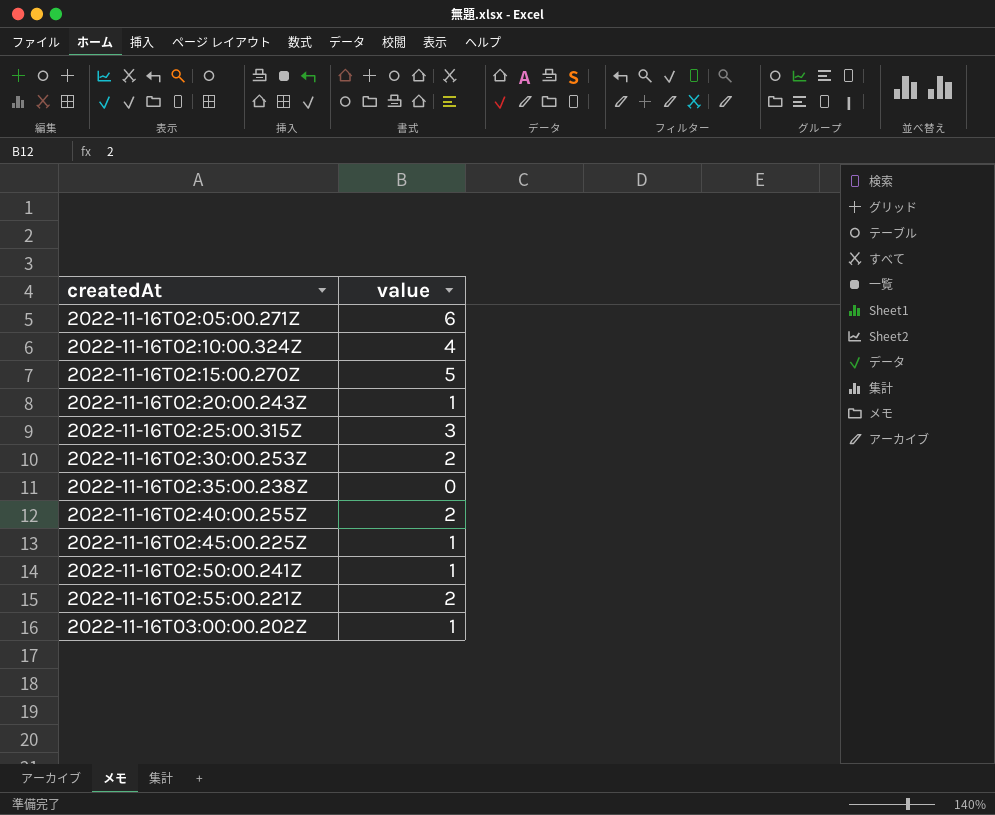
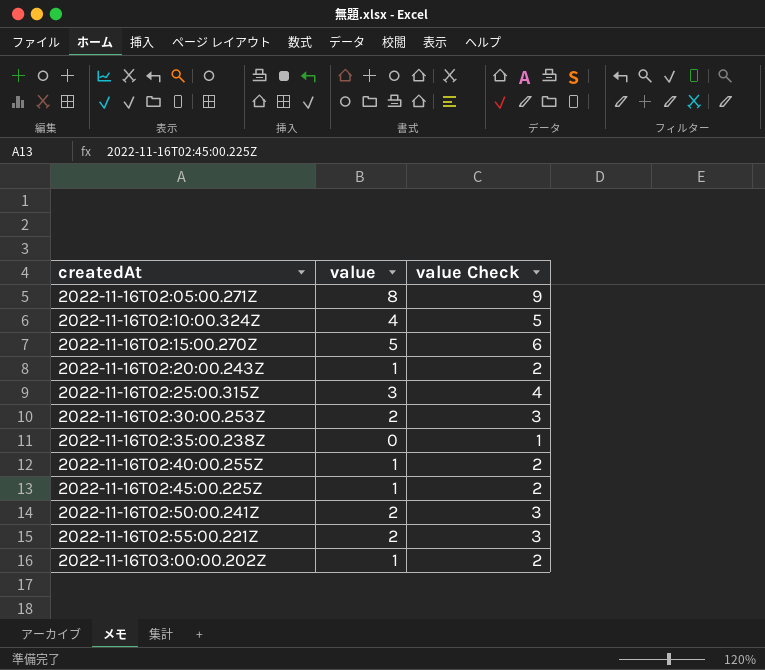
column value Check | formula: none -> [value] + 1
2022-11-16T02:05:00.271Z | value: 6 -> 8
2022-11-16T02:40:00.255Z | value: 2 -> 1
2022-11-16T02:50:00.241Z | value: 1 -> 2

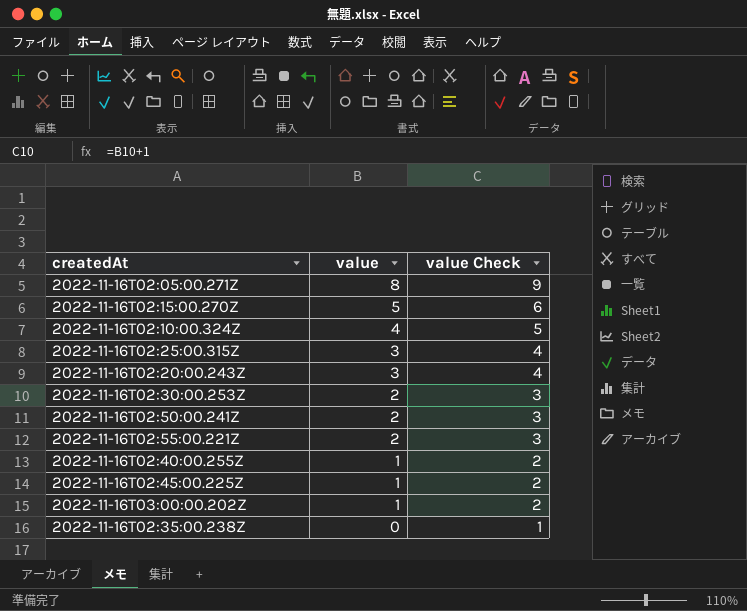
row order: createdAt ascending -> value descending
2022-11-16T02:20:00.243Z | value: 1 -> 3
2022-11-16T02:20:00.243Z | value Check: 2 -> 4

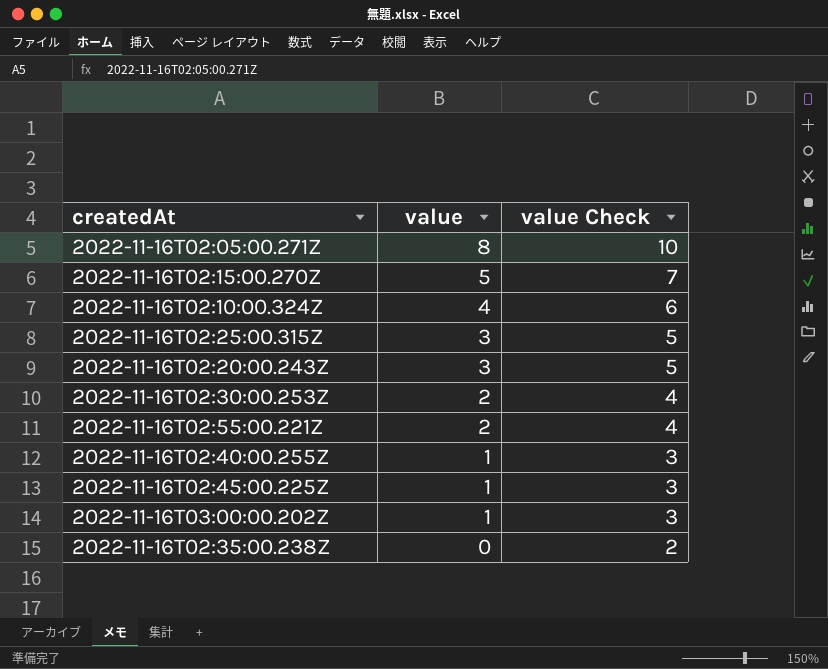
column value Check | formula: [value] + 1 -> [value] + 2
row 2022-11-16T02:50:00.241Z: 2 | 3 -> none

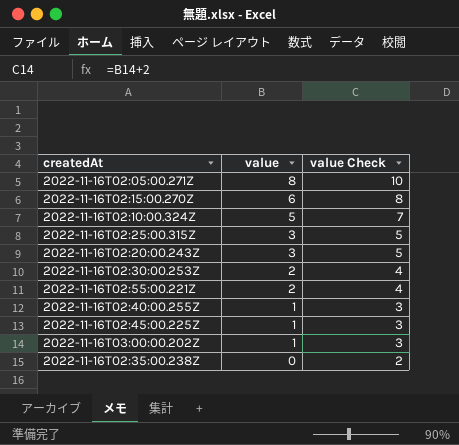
2022-11-16T02:15:00.270Z | value: 5 -> 6
2022-11-16T02:15:00.270Z | value Check: 7 -> 8
2022-11-16T02:10:00.324Z | value: 4 -> 5
2022-11-16T02:10:00.324Z | value Check: 6 -> 7

